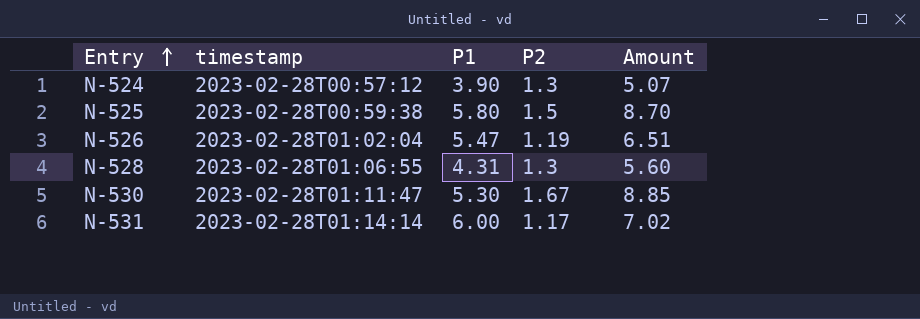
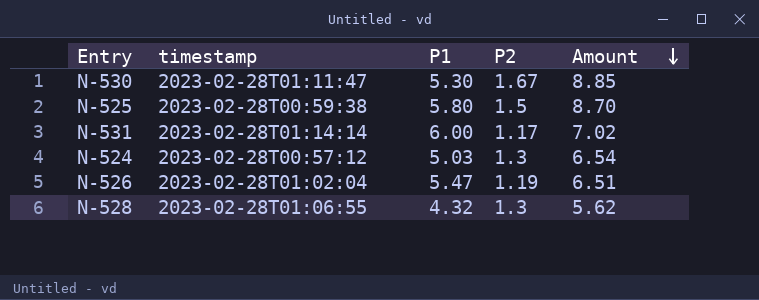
row order: Entry ascending -> Amount descending
N-524 | P1: 3.90 -> 5.03
N-524 | Amount: 5.07 -> 6.54
N-528 | P1: 4.31 -> 4.32
N-528 | Amount: 5.60 -> 5.62

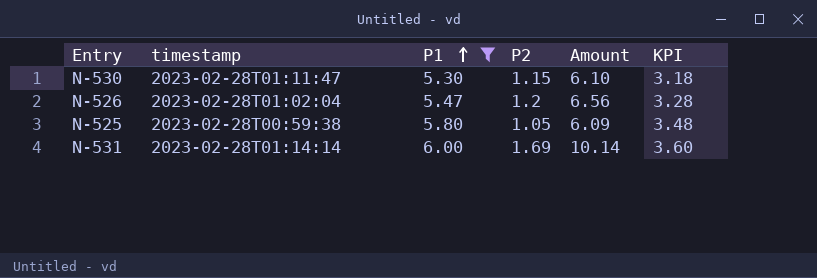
filter: none -> P1 >= 5.30
row order: Amount descending -> P1 ascending
column KPI | formula: none -> [P1] * 0.6
N-530 | P2: 1.67 -> 1.15
N-530 | Amount: 8.85 -> 6.10
N-526 | P2: 1.19 -> 1.2
N-526 | Amount: 6.51 -> 6.56
N-525 | P2: 1.5 -> 1.05
N-525 | Amount: 8.70 -> 6.09
N-531 | P2: 1.17 -> 1.69
N-531 | Amount: 7.02 -> 10.14

